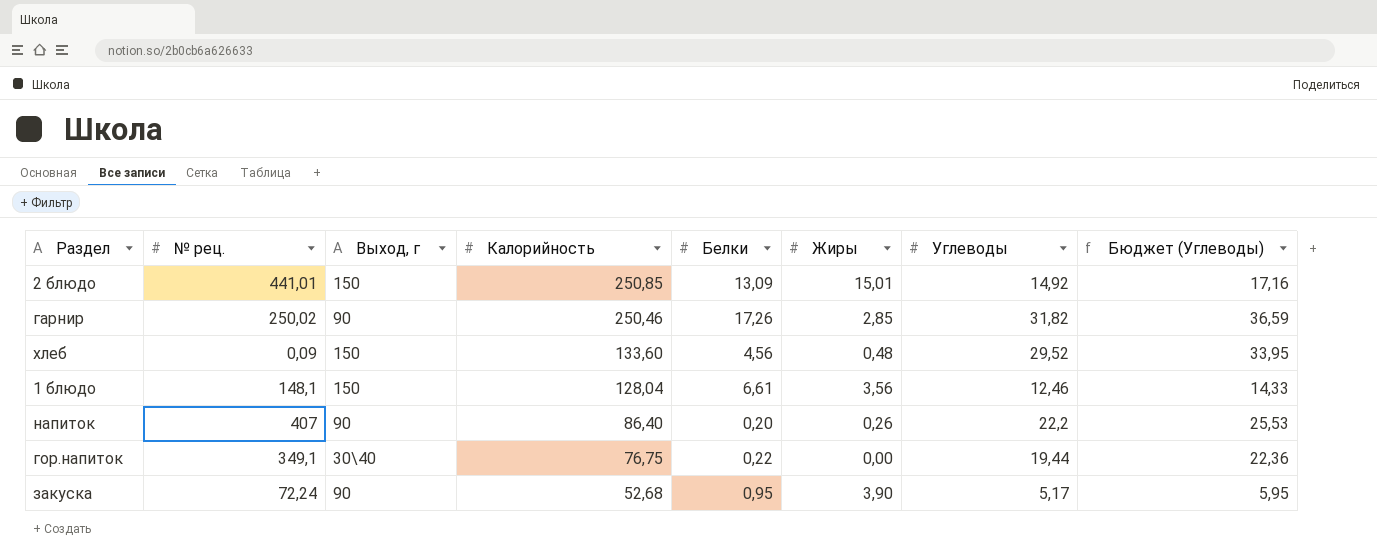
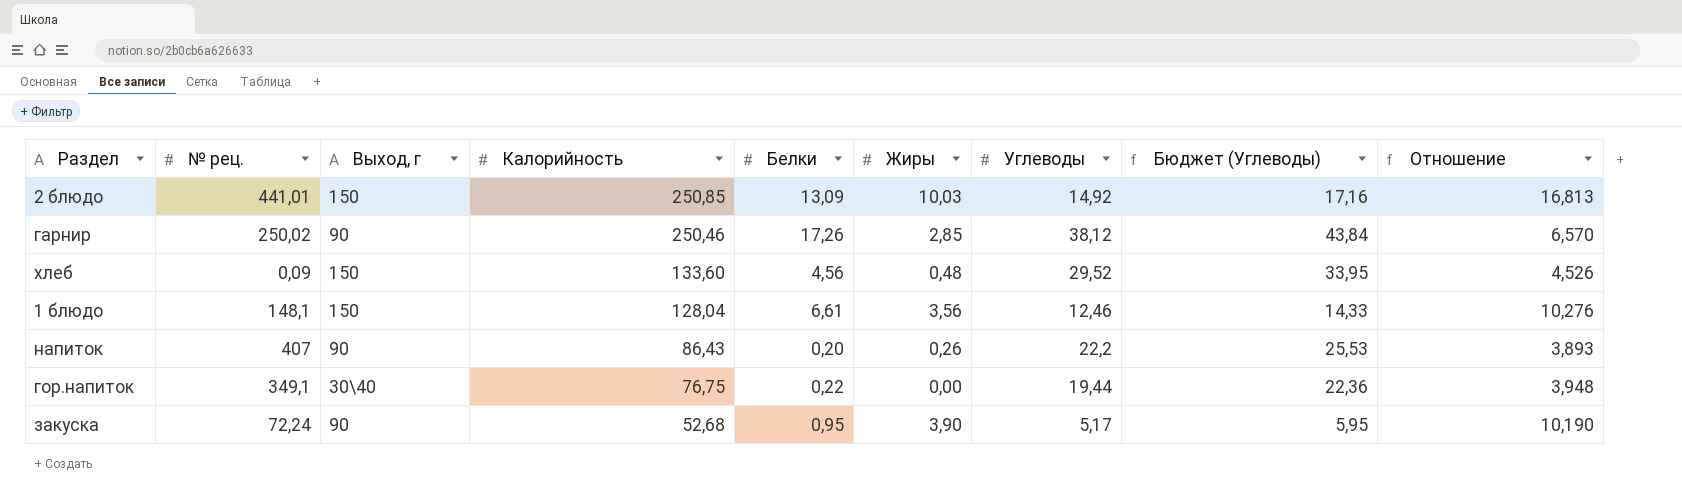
column Отношение | formula: none -> [Калорийность] / [Углеводы]
2 блюдо | Жиры: 15,01 -> 10,03
гарнир | Углеводы: 31,82 -> 38,12
гарнир | Бюджет (Углеводы): 36,59 -> 43,84
напиток | Калорийность: 86,40 -> 86,43

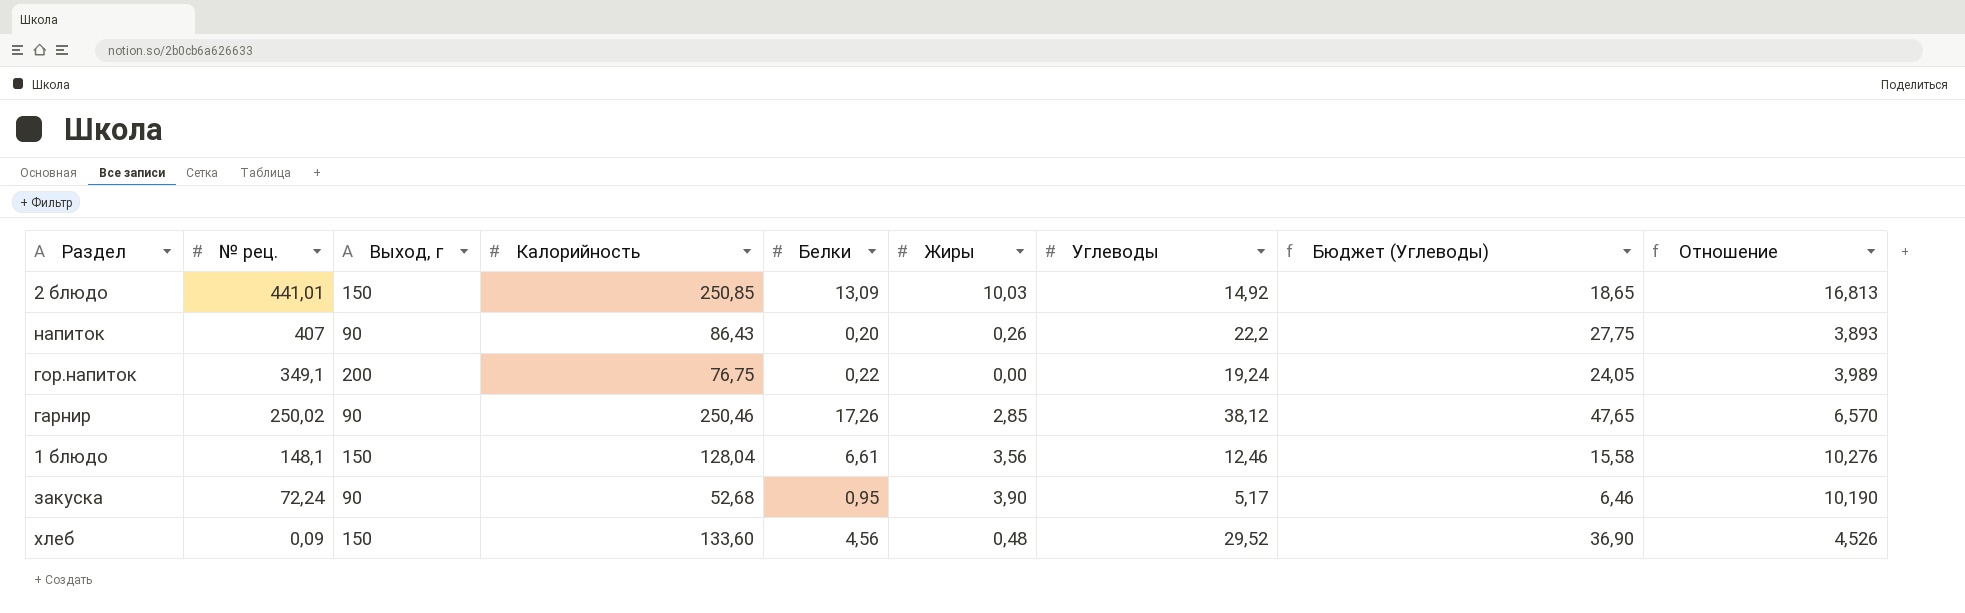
row order: Калорийность descending -> № рец. descending
column Бюджет (Углеводы) | formula: [Углеводы] * 1,15 -> [Углеводы] * 1,25
гор.напиток | Выход, г: 30\40 -> 200
гор.напиток | Углеводы: 19,44 -> 19,24
гор.напиток | Отношение: 3,948 -> 3,989

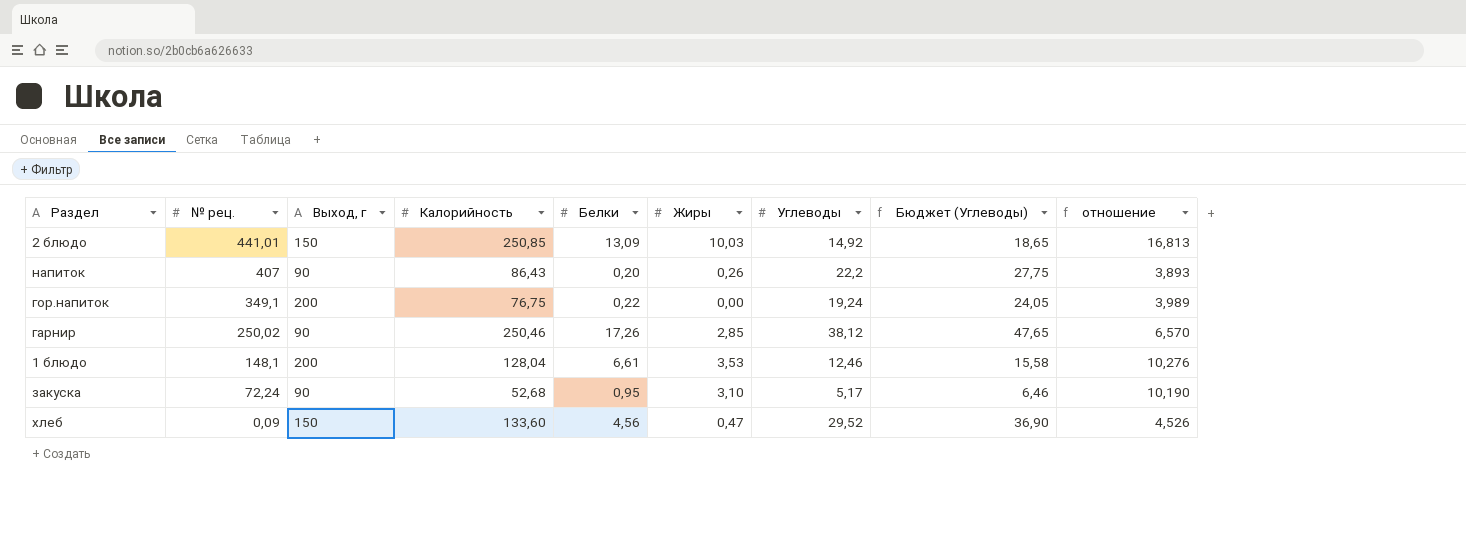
column name: Отношение -> отношение
1 блюдо | Выход, г: 150 -> 200
1 блюдо | Жиры: 3,56 -> 3,53
закуска | Жиры: 3,90 -> 3,10
хлеб | Жиры: 0,48 -> 0,47

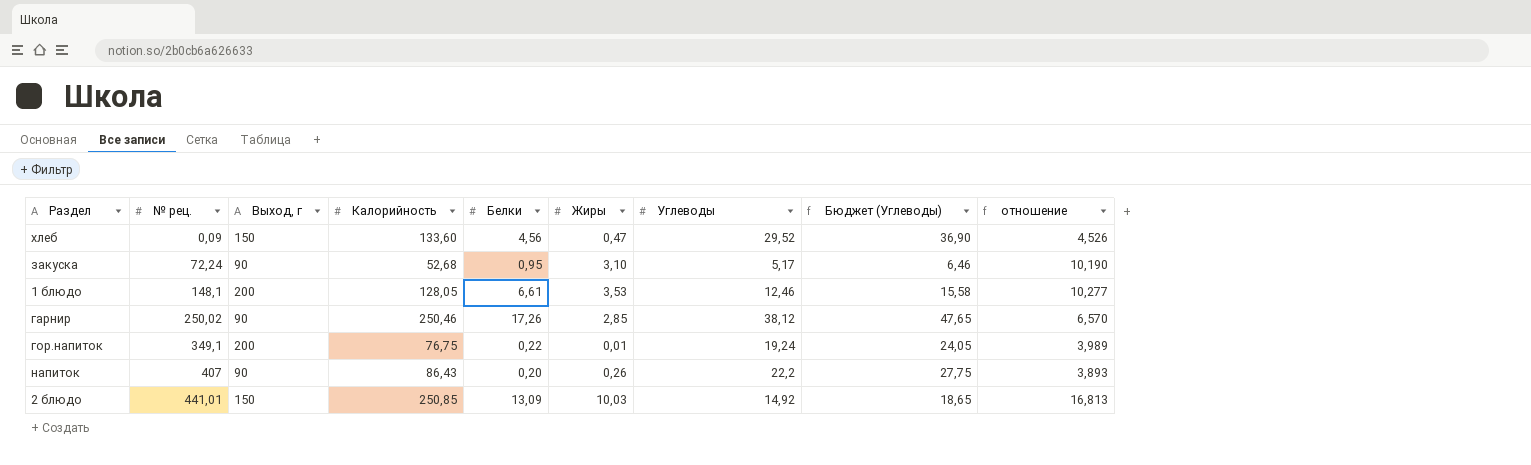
row order: № рец. descending -> № рец. ascending
1 блюдо | Калорийность: 128,04 -> 128,05
1 блюдо | отношение: 10,276 -> 10,277
гор.напиток | Жиры: 0,00 -> 0,01

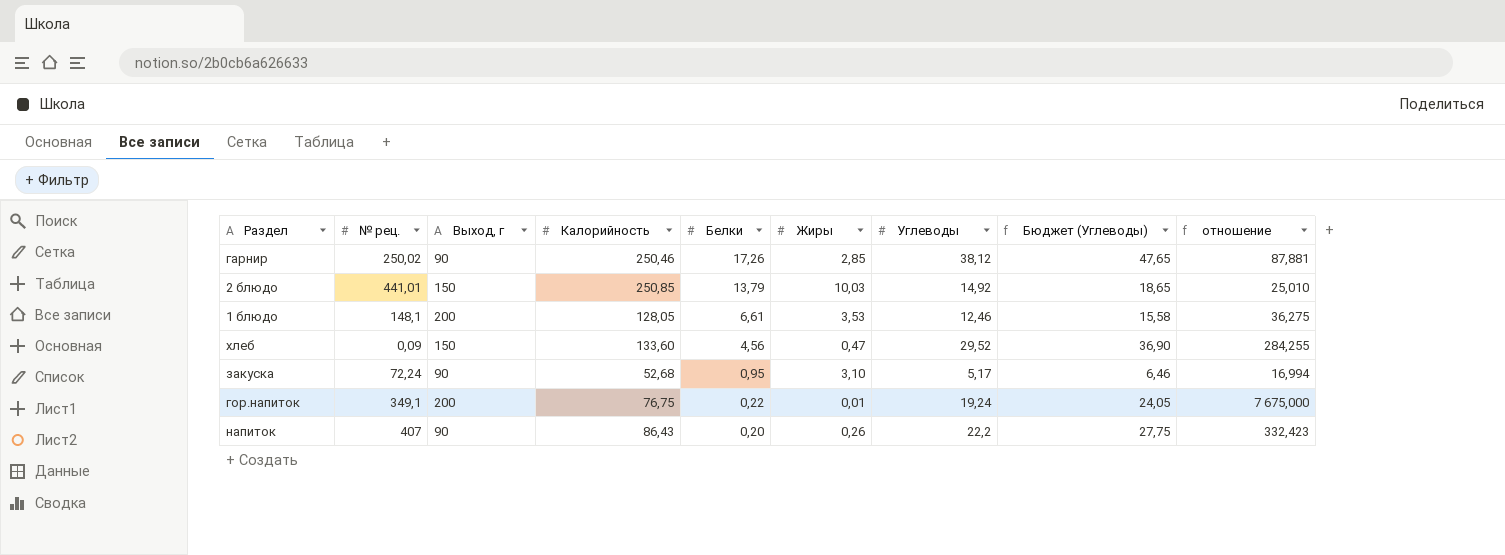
row order: № рец. ascending -> Белки descending
column отношение | formula: [Калорийность] / [Углеводы] -> [Калорийность] / [Жиры]
2 блюдо | Белки: 13,09 -> 13,79

